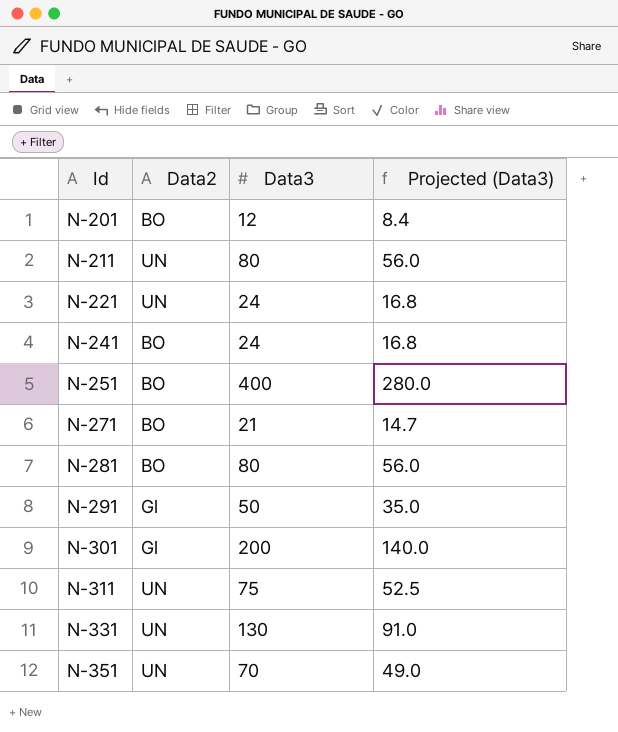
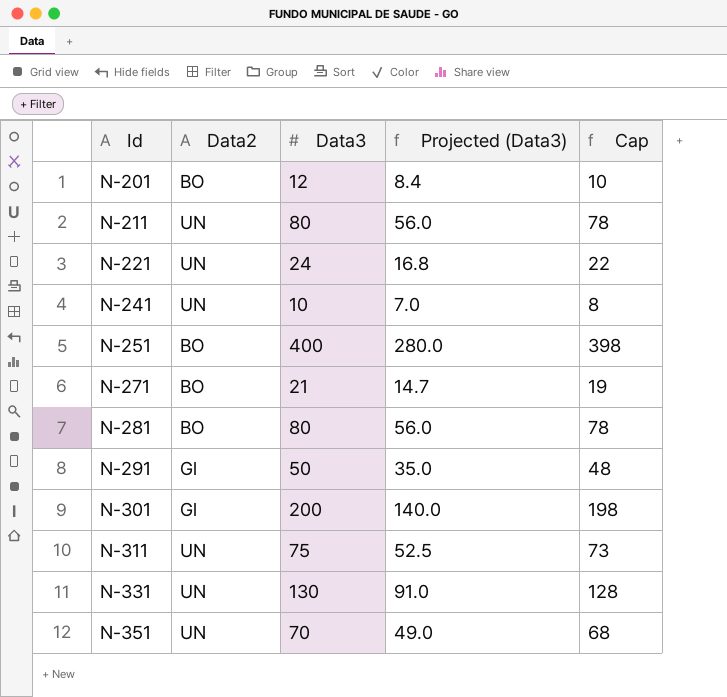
column Cap | formula: none -> [Data3] - 2
N-241 | Data2: BO -> UN
N-241 | Data3: 24 -> 10
N-241 | Projected (Data3): 16.8 -> 7.0

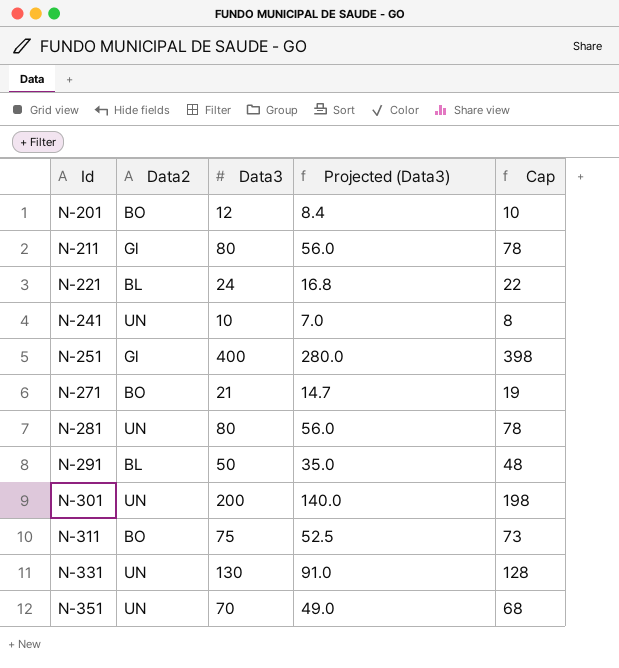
N-211 | Data2: UN -> Gl
N-221 | Data2: UN -> BL
N-251 | Data2: BO -> Gl
N-281 | Data2: BO -> UN
N-291 | Data2: Gl -> BL
N-301 | Data2: Gl -> UN
N-311 | Data2: UN -> BO

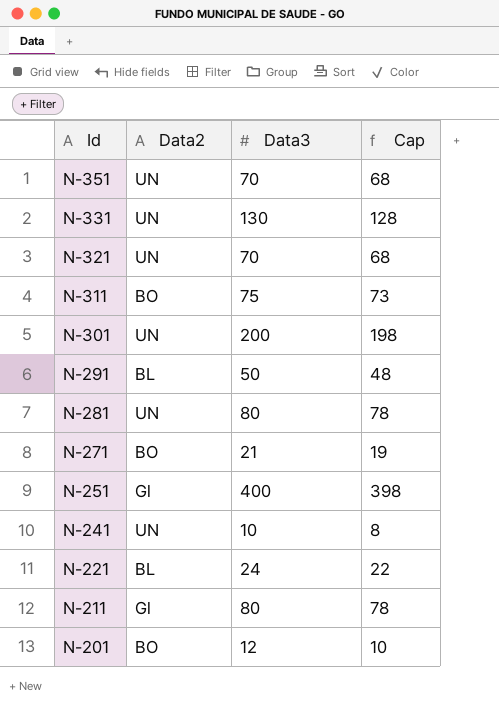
row order: Id ascending -> Id descending
column Projected (Data3) | formula: [Data3] * 0.7 -> none
row N-321: none -> UN | 70 | 68

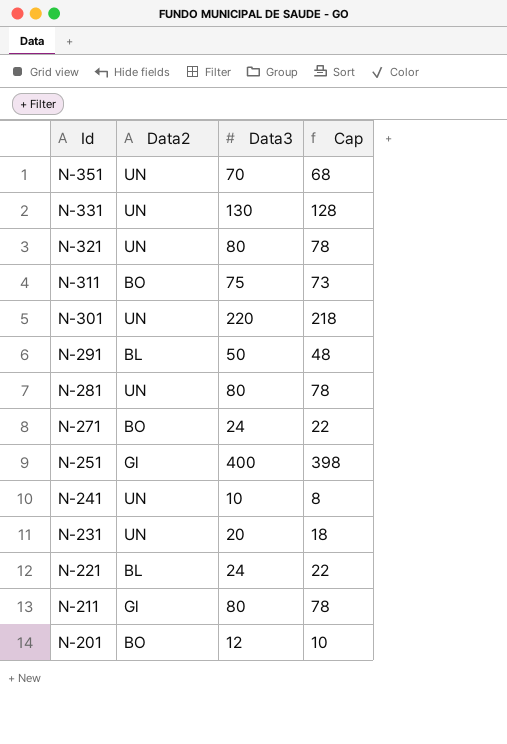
N-321 | Data3: 70 -> 80
N-321 | Cap: 68 -> 78
N-301 | Data3: 200 -> 220
N-301 | Cap: 198 -> 218
N-271 | Data3: 21 -> 24
N-271 | Cap: 19 -> 22
row N-231: none -> UN | 20 | 18

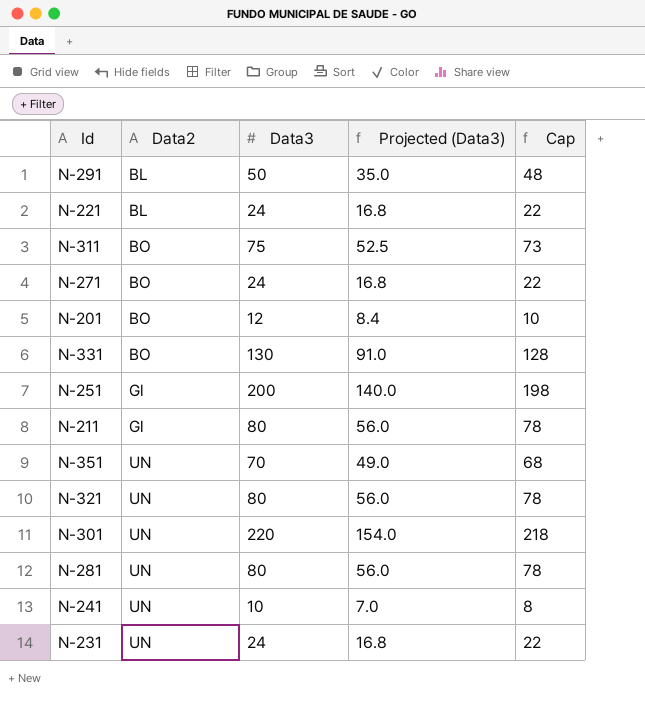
row order: Id descending -> Data2 ascending
column Projected (Data3) | formula: none -> [Data3] * 0.7
N-331 | Data2: UN -> BO
N-251 | Data3: 400 -> 200
N-251 | Cap: 398 -> 198
N-231 | Data3: 20 -> 24
N-231 | Cap: 18 -> 22

